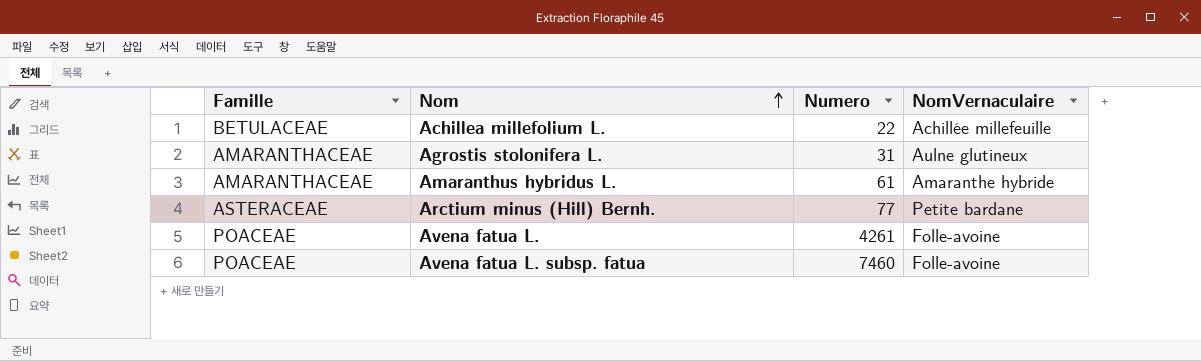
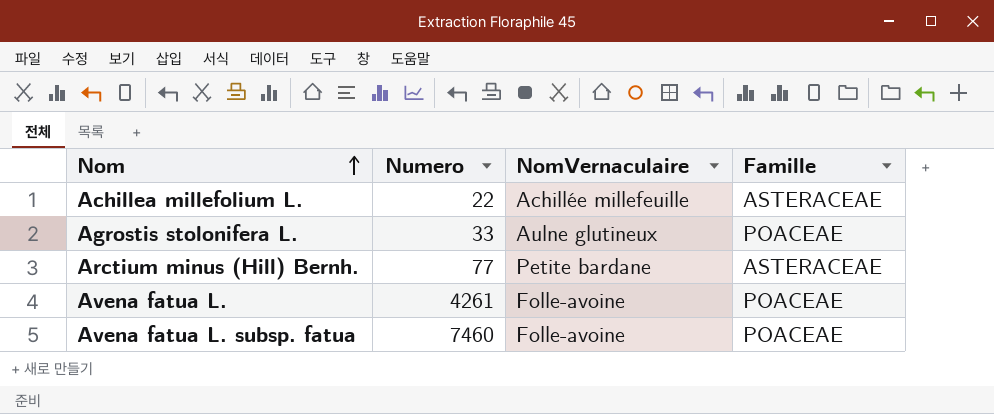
column Famille | position: 1 -> 4
row Amaranthus hybridus L.: AMARANTHACEAE | 61 | Amaranthe hybride -> none
Achillea millefolium L. | Famille: BETULACEAE -> ASTERACEAE
Agrostis stolonifera L. | Numero: 31 -> 33
Agrostis stolonifera L. | Famille: AMARANTHACEAE -> POACEAE

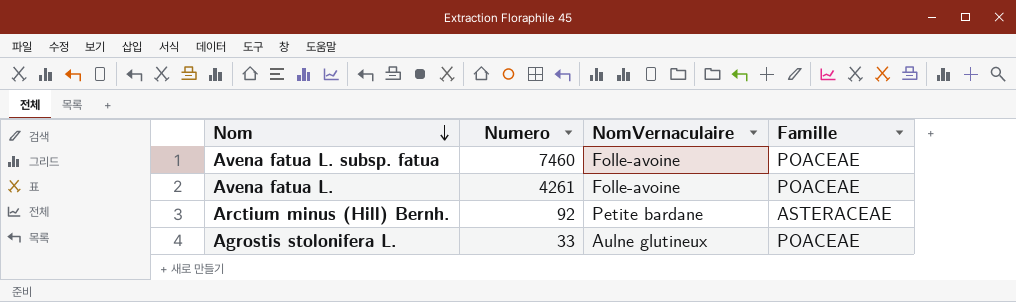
row order: Nom ascending -> Nom descending
row Achillea millefolium L.: 22 | Achillée millefeuille | ASTERACEAE -> none
Arctium minus (Hill) Bernh. | Numero: 77 -> 92

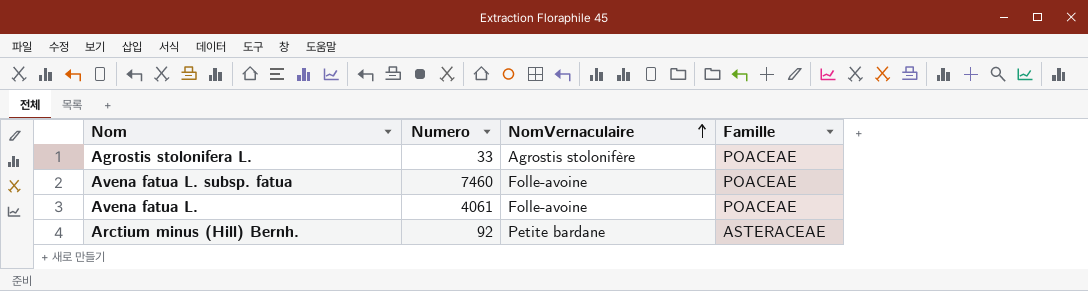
row order: Nom descending -> NomVernaculaire ascending
Agrostis stolonifera L. | NomVernaculaire: Aulne glutineux -> Agrostis stolonifère
Avena fatua L. | Numero: 4261 -> 4061

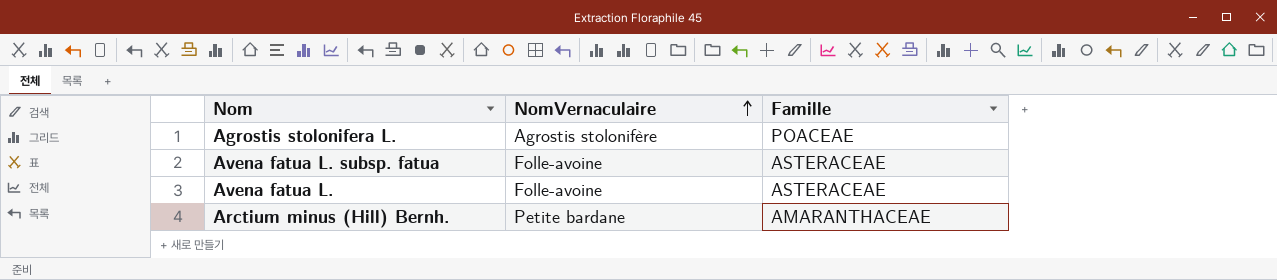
column Numero | position: 2 -> none
Avena fatua L. subsp. fatua | Famille: POACEAE -> ASTERACEAE
Avena fatua L. | Famille: POACEAE -> ASTERACEAE
Arctium minus (Hill) Bernh. | Famille: ASTERACEAE -> AMARANTHACEAE

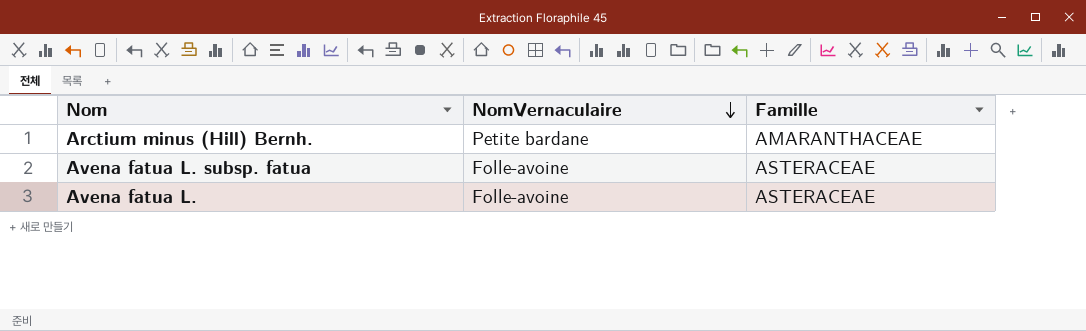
row order: NomVernaculaire ascending -> NomVernaculaire descending
row Agrostis stolonifera L.: Agrostis stolonifère | POACEAE -> none

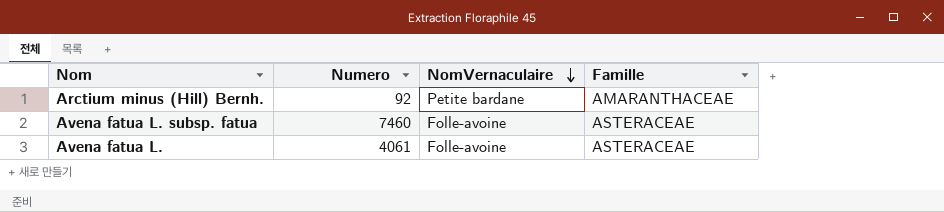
column Numero | position: none -> 2

